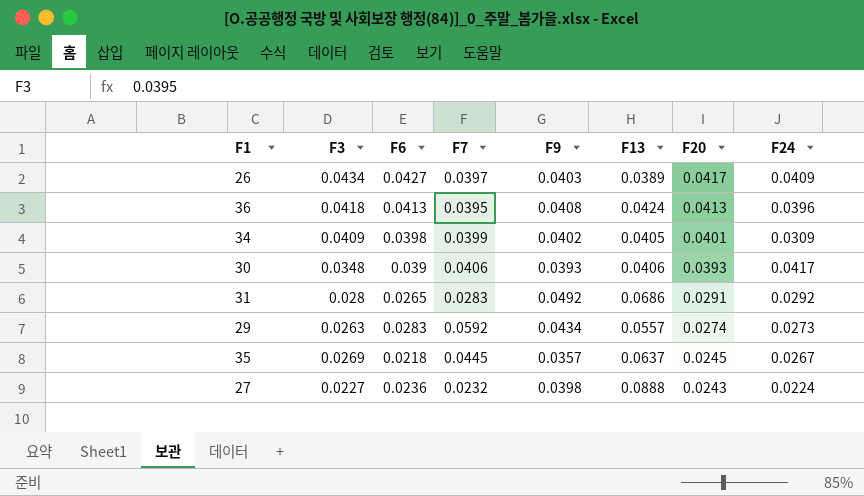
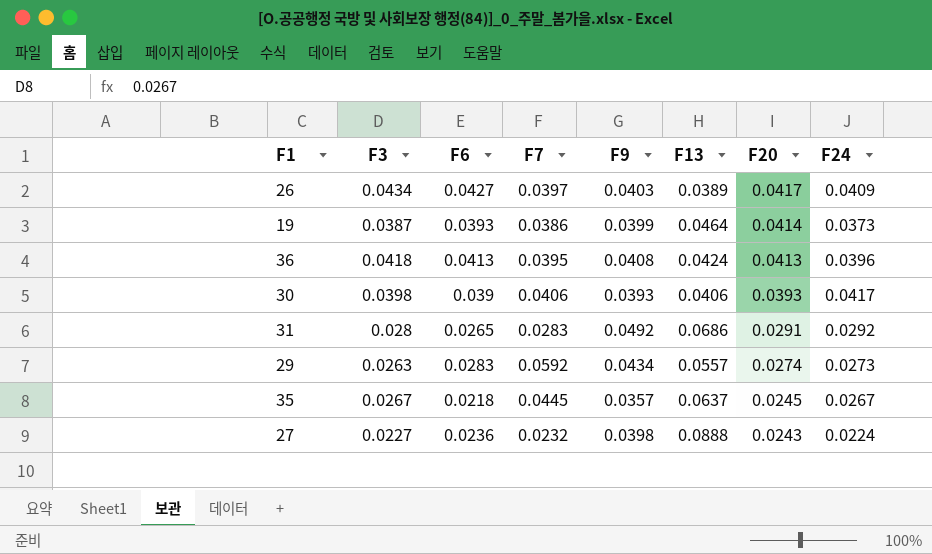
row 34: 0.0409 | 0.0398 | 0.0399 | 0.0402 | 0.0405 | 0.0401 | 0.0309 -> none
row 19: none -> 0.0387 | 0.0393 | 0.0386 | 0.0399 | 0.0464 | 0.0414 | 0.0373
30 | F3: 0.0348 -> 0.0398
35 | F3: 0.0269 -> 0.0267

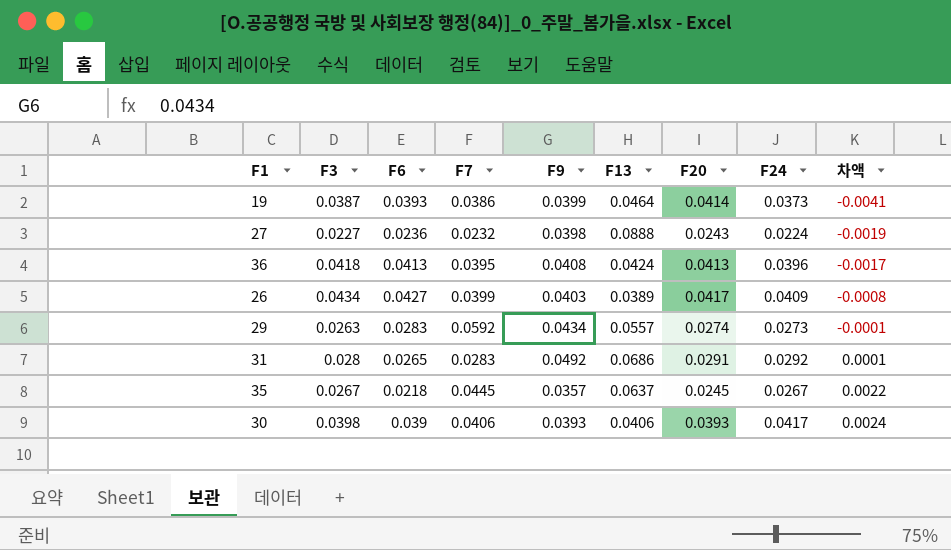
row order: F20 descending -> 차액 ascending
column 차액 | formula: none -> [F24] - [F20]
26 | F7: 0.0397 -> 0.0399

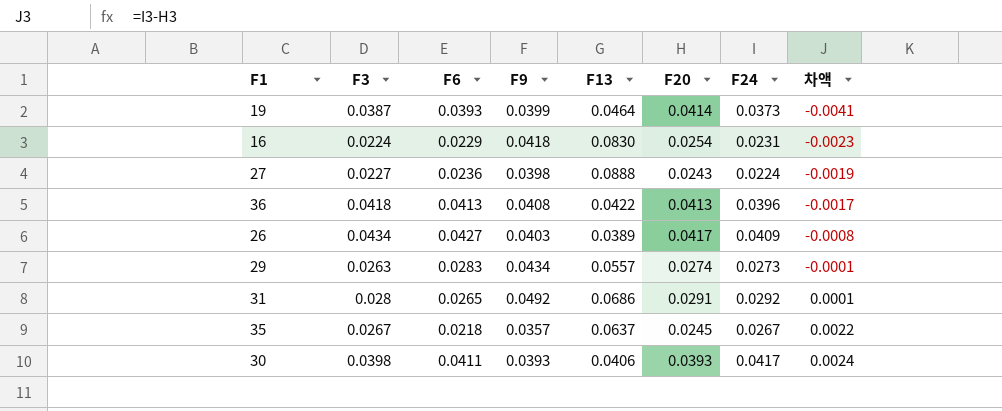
column F7 | position: 4 -> none
row 16: none -> 0.0224 | 0.0229 | 0.0418 | 0.0830 | 0.0254 | 0.0231 | -0.0023
36 | F13: 0.0424 -> 0.0422
30 | F6: 0.039 -> 0.0411

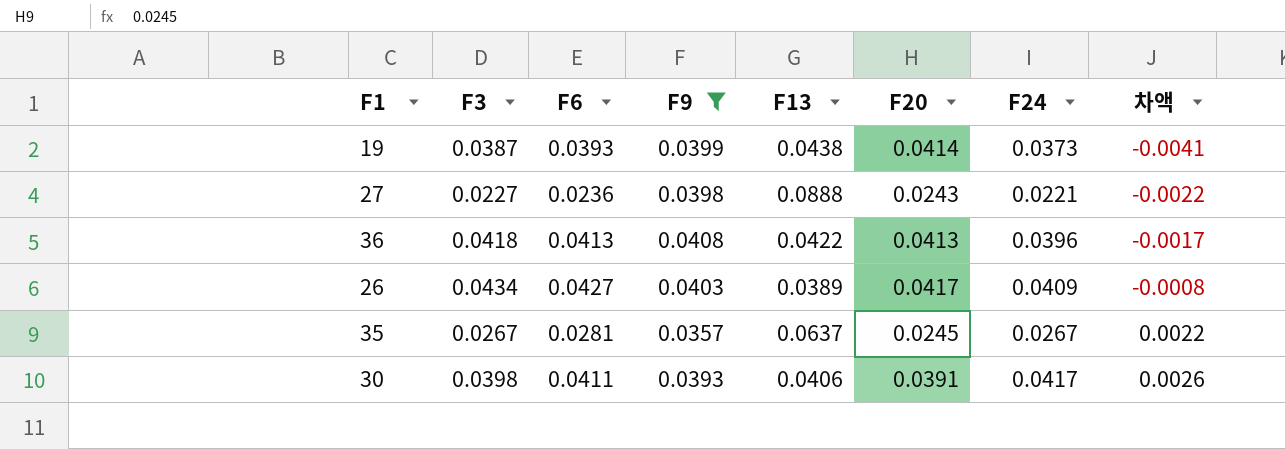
filter: none -> F9 <= 0.0408
19 | F13: 0.0464 -> 0.0438
27 | F24: 0.0224 -> 0.0221
27 | 차액: -0.0019 -> -0.0022
35 | F6: 0.0218 -> 0.0281
30 | F20: 0.0393 -> 0.0391
30 | 차액: 0.0024 -> 0.0026

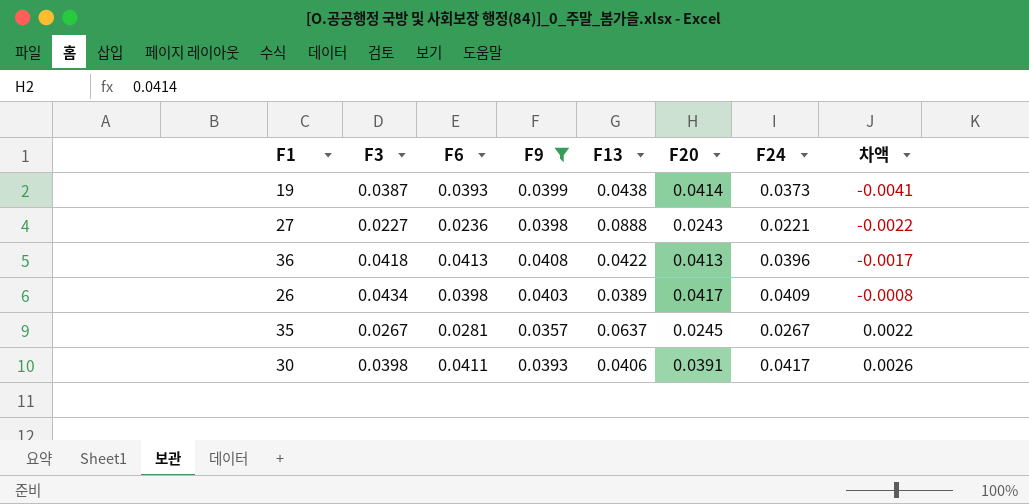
26 | F6: 0.0427 -> 0.0398

